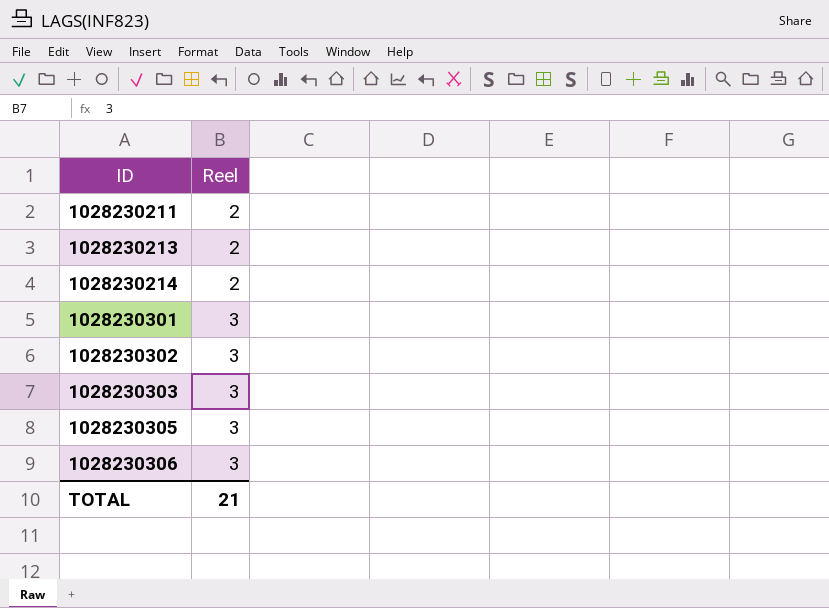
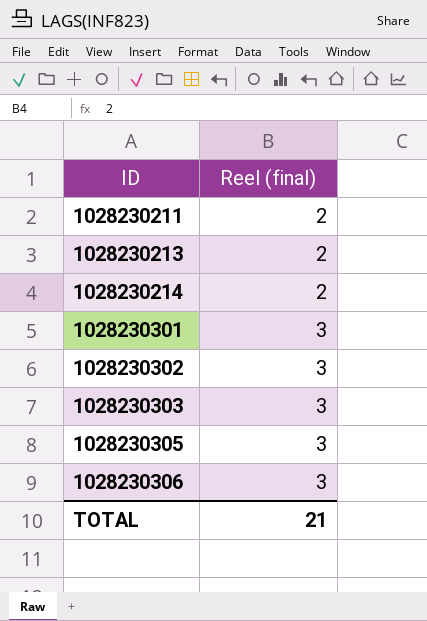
column name: Reel -> Reel (final)

